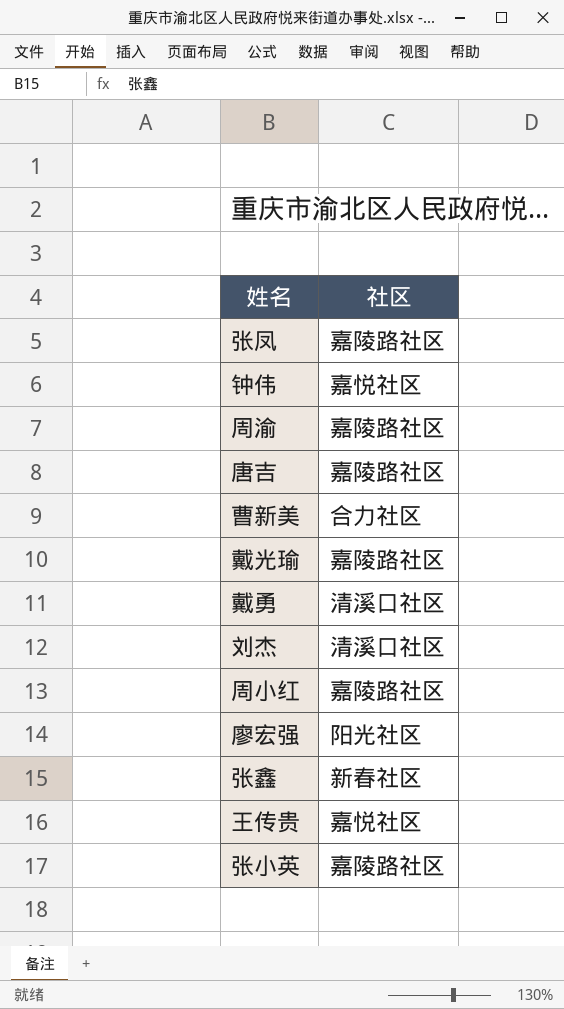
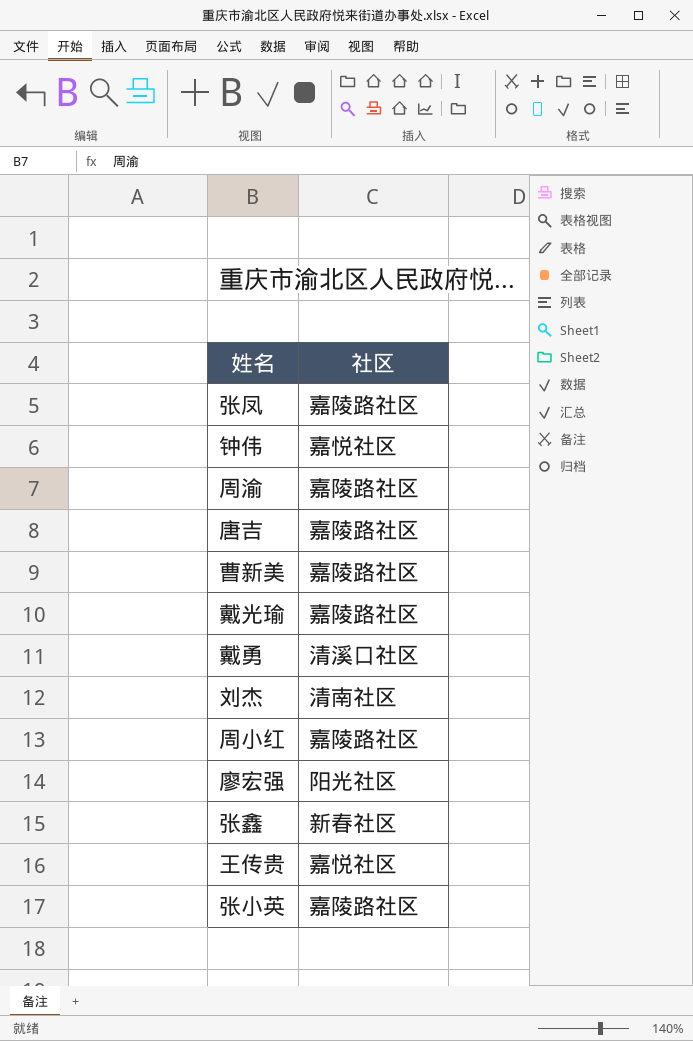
曹新美 | 社区: 合力社区 -> 嘉陵路社区
刘杰 | 社区: 清溪口社区 -> 清南社区

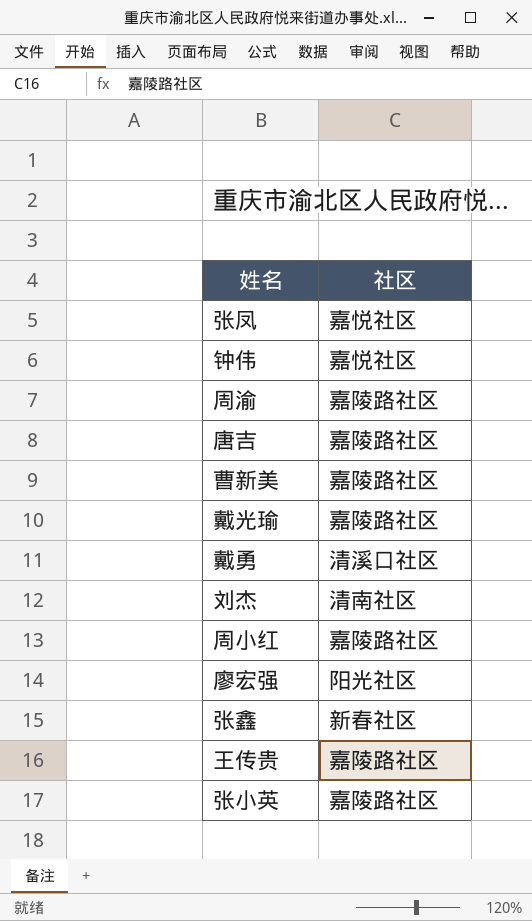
张凤 | 社区: 嘉陵路社区 -> 嘉悦社区
王传贵 | 社区: 嘉悦社区 -> 嘉陵路社区

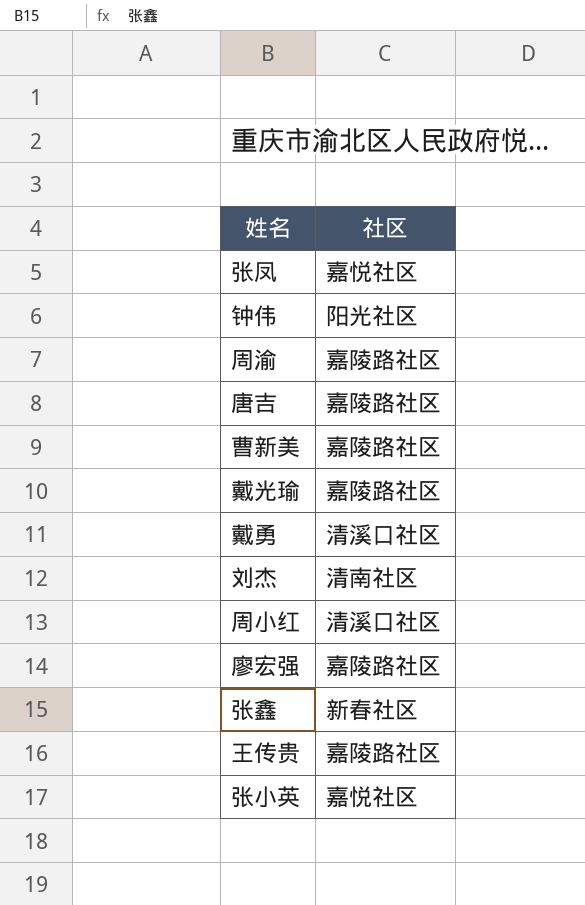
钟伟 | 社区: 嘉悦社区 -> 阳光社区
周小红 | 社区: 嘉陵路社区 -> 清溪口社区
廖宏强 | 社区: 阳光社区 -> 嘉陵路社区
张小英 | 社区: 嘉陵路社区 -> 嘉悦社区

